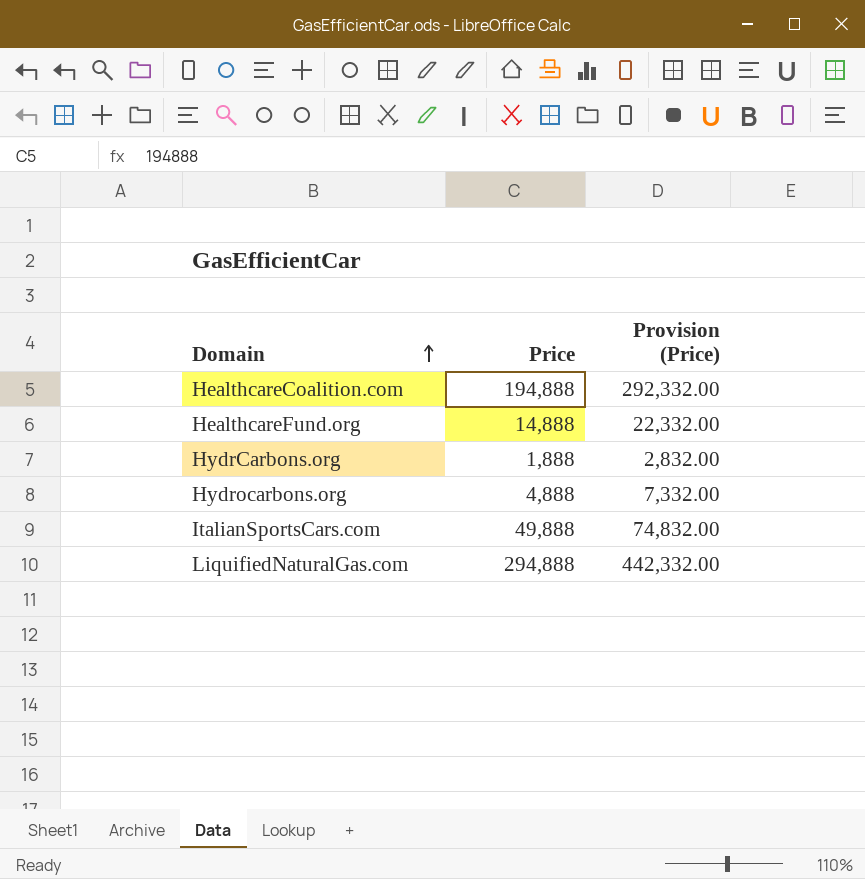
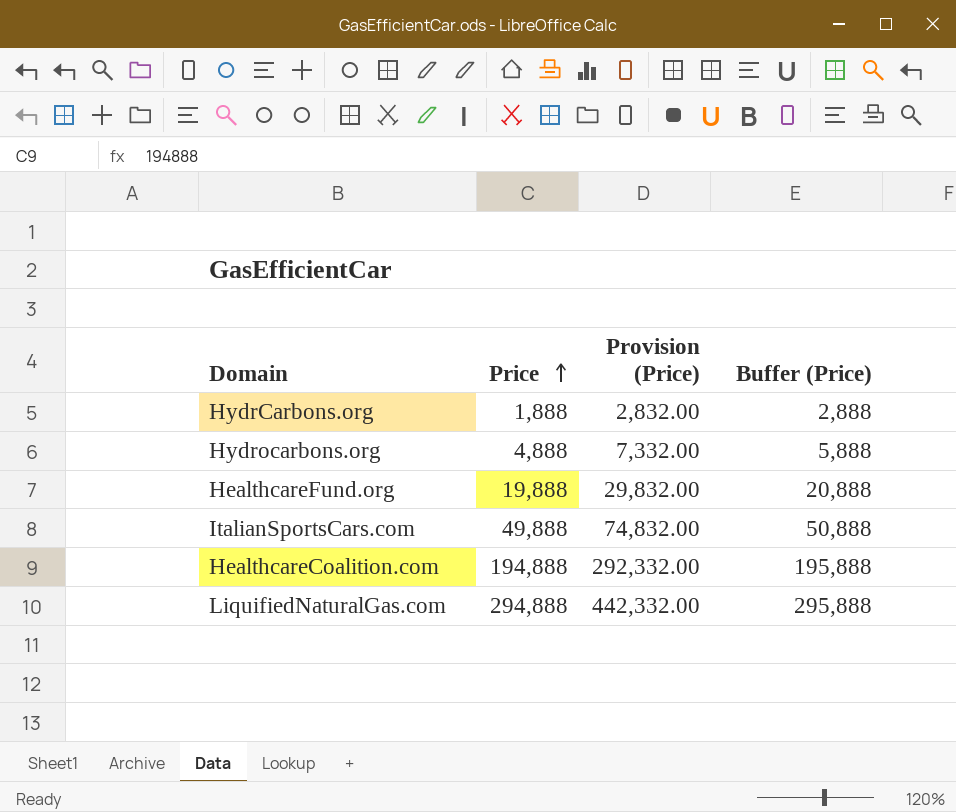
row order: Domain ascending -> Price ascending
column Buffer (Price) | formula: none -> [Price] + 1000
HealthcareFund.org | Price: 14,888 -> 19,888
HealthcareFund.org | Provision (Price): 22,332.00 -> 29,832.00

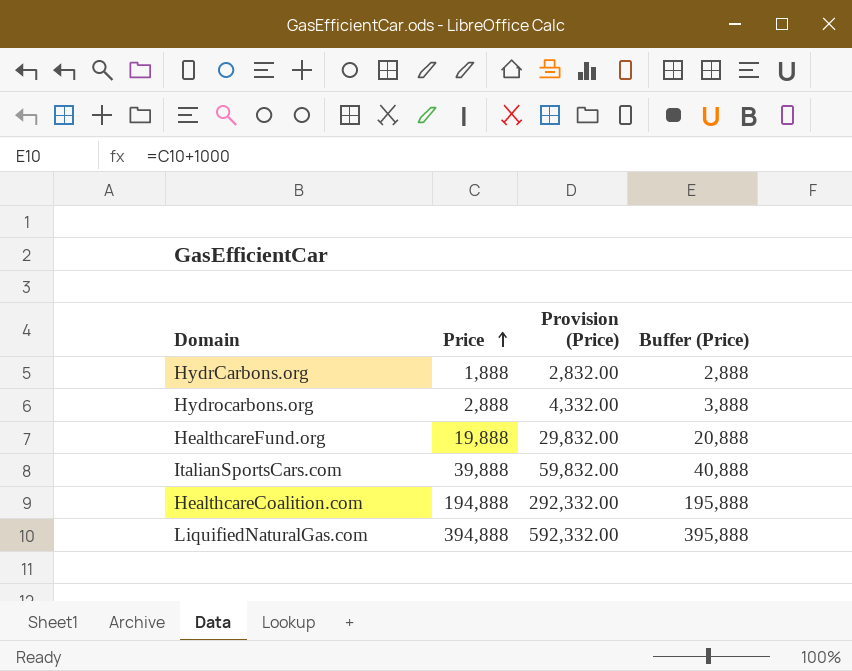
Hydrocarbons.org | Price: 4,888 -> 2,888
Hydrocarbons.org | Provision (Price): 7,332.00 -> 4,332.00
Hydrocarbons.org | Buffer (Price): 5,888 -> 3,888
ItalianSportsCars.com | Price: 49,888 -> 39,888
ItalianSportsCars.com | Provision (Price): 74,832.00 -> 59,832.00
ItalianSportsCars.com | Buffer (Price): 50,888 -> 40,888
LiquifiedNaturalGas.com | Price: 294,888 -> 394,888
LiquifiedNaturalGas.com | Provision (Price): 442,332.00 -> 592,332.00
LiquifiedNaturalGas.com | Buffer (Price): 295,888 -> 395,888

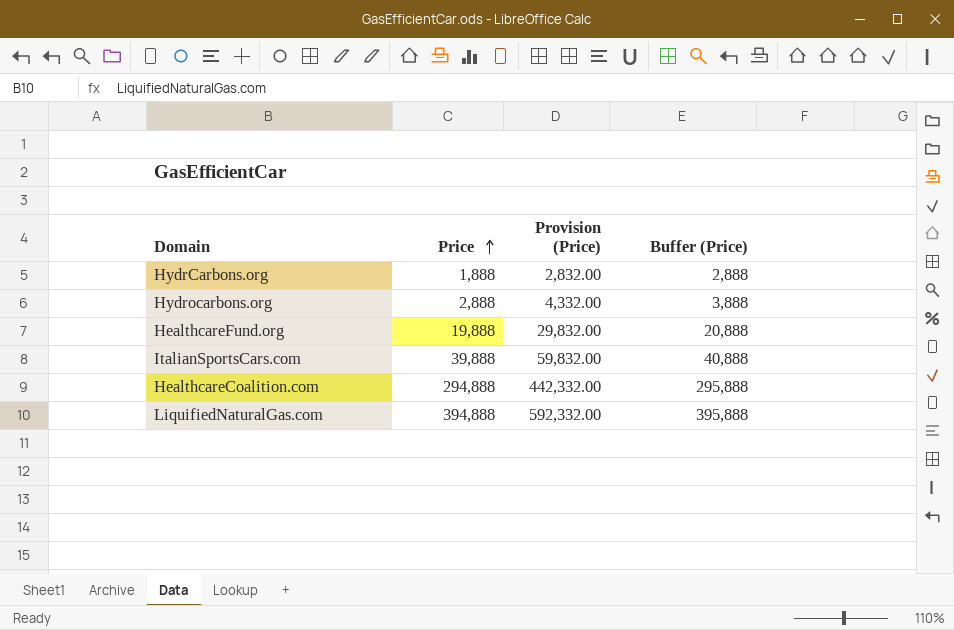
HealthcareCoalition.com | Price: 194,888 -> 294,888
HealthcareCoalition.com | Provision (Price): 292,332.00 -> 442,332.00
HealthcareCoalition.com | Buffer (Price): 195,888 -> 295,888

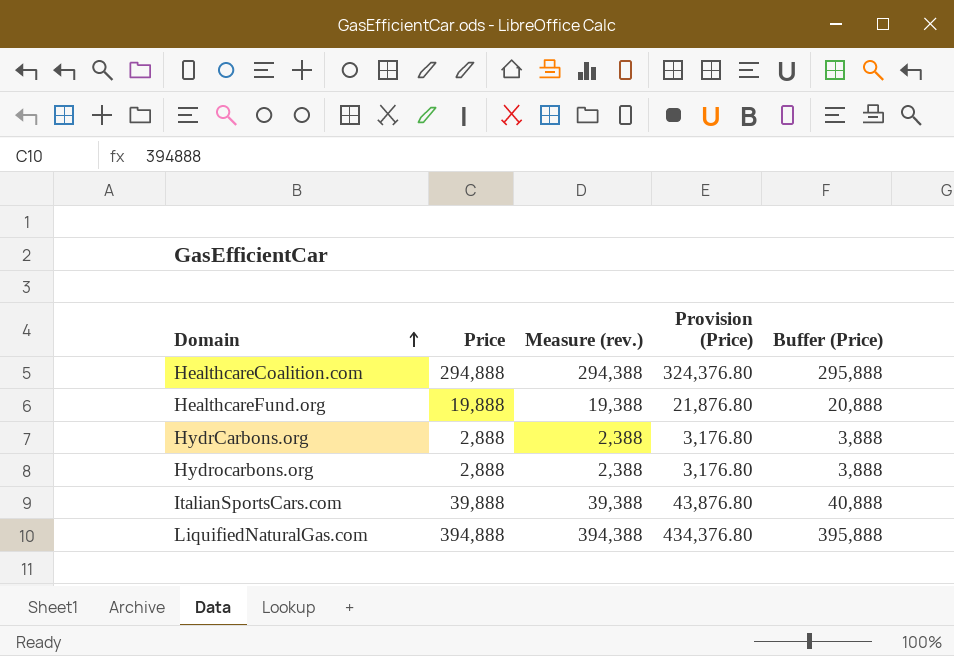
row order: Price ascending -> Domain ascending
column Measure (rev.) | formula: none -> [Price] - 500
column Provision (Price) | formula: [Price] * 1.5 -> [Price] * 1.1
HydrCarbons.org | Price: 1,888 -> 2,888
HydrCarbons.org | Buffer (Price): 2,888 -> 3,888

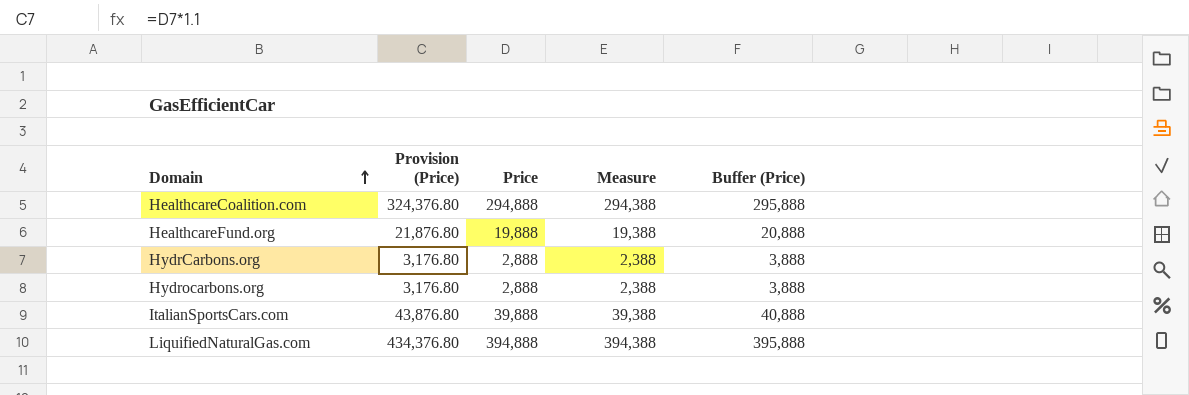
column Provision (Price) | position: 4 -> 2
column name: Measure (rev.) -> Measure

